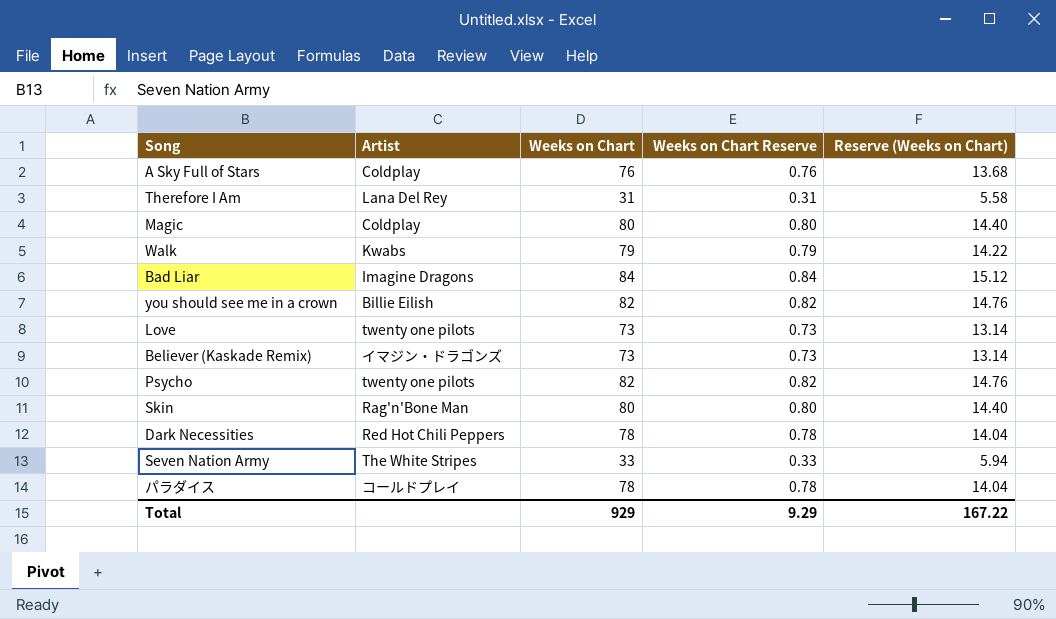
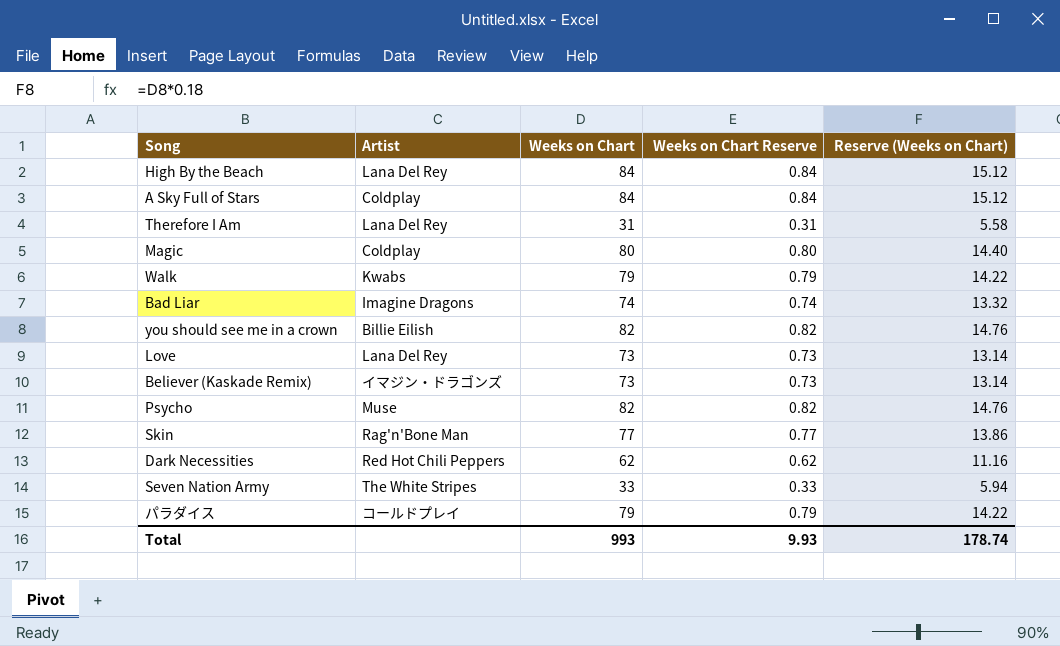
row High By the Beach: none -> Lana Del Rey | 84 | 0.84 | 15.12
A Sky Full of Stars | Weeks on Chart: 76 -> 84
A Sky Full of Stars | Weeks on Chart Reserve: 0.76 -> 0.84
A Sky Full of Stars | Reserve (Weeks on Chart): 13.68 -> 15.12
Bad Liar | Weeks on Chart: 84 -> 74
Bad Liar | Weeks on Chart Reserve: 0.84 -> 0.74
Bad Liar | Reserve (Weeks on Chart): 15.12 -> 13.32
Love | Artist: twenty one pilots -> Lana Del Rey
Psycho | Artist: twenty one pilots -> Muse
Skin | Weeks on Chart: 80 -> 77
Skin | Weeks on Chart Reserve: 0.80 -> 0.77
Skin | Reserve (Weeks on Chart): 14.40 -> 13.86
Dark Necessities | Weeks on Chart: 78 -> 62
Dark Necessities | Weeks on Chart Reserve: 0.78 -> 0.62
Dark Necessities | Reserve (Weeks on Chart): 14.04 -> 11.16
パラダイス | Weeks on Chart: 78 -> 79
パラダイス | Weeks on Chart Reserve: 0.78 -> 0.79
パラダイス | Reserve (Weeks on Chart): 14.04 -> 14.22
Total | Weeks on Chart: 929 -> 993
Total | Weeks on Chart Reserve: 9.29 -> 9.93
Total | Reserve (Weeks on Chart): 167.22 -> 178.74

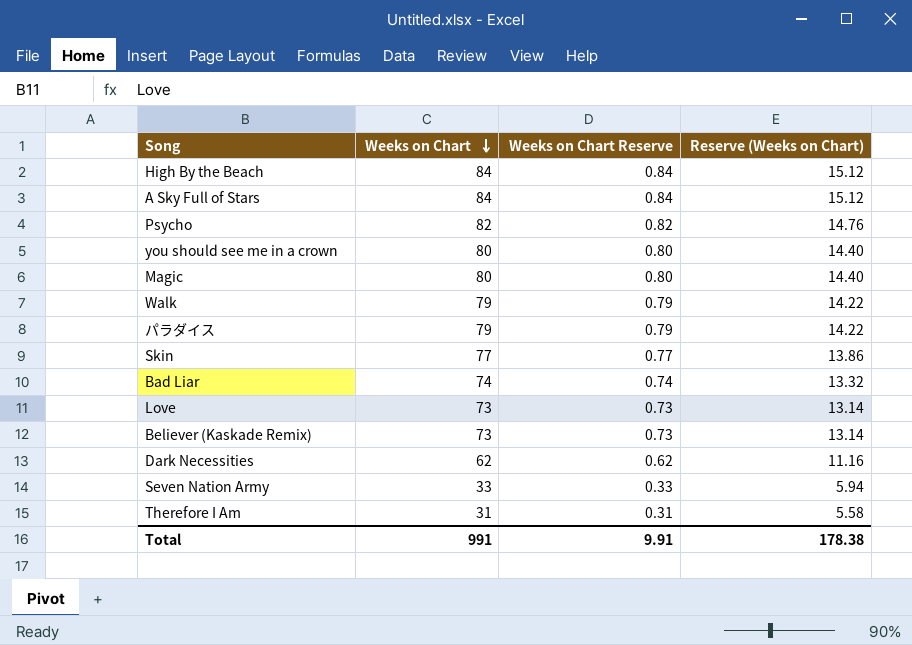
row order: none -> Weeks on Chart descending
column Artist | position: 2 -> none
you should see me in a crown | Weeks on Chart: 82 -> 80
you should see me in a crown | Weeks on Chart Reserve: 0.82 -> 0.80
you should see me in a crown | Reserve (Weeks on Chart): 14.76 -> 14.40
Total | Weeks on Chart: 993 -> 991
Total | Weeks on Chart Reserve: 9.93 -> 9.91
Total | Reserve (Weeks on Chart): 178.74 -> 178.38

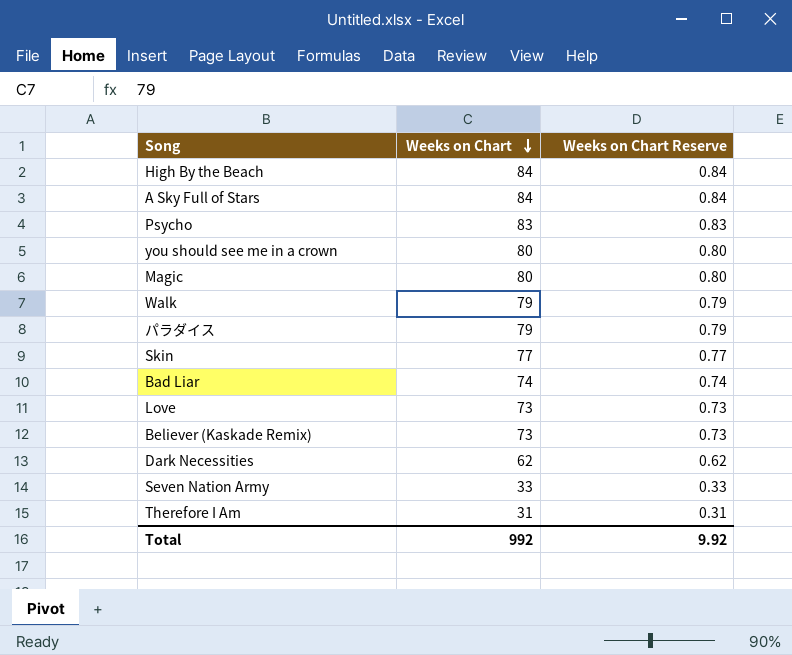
column Reserve (Weeks on Chart) | formula: [Weeks on Chart] * 0.18 -> none
Psycho | Weeks on Chart: 82 -> 83
Psycho | Weeks on Chart Reserve: 0.82 -> 0.83
Total | Weeks on Chart: 991 -> 992
Total | Weeks on Chart Reserve: 9.91 -> 9.92

